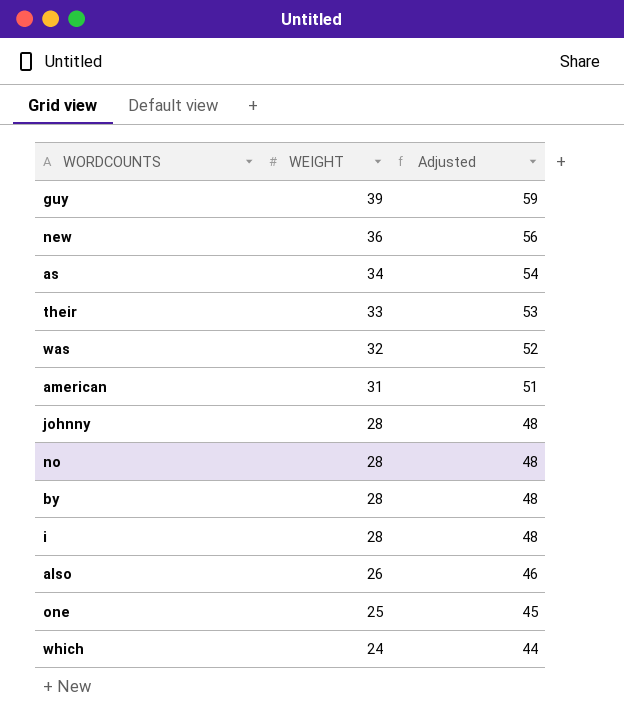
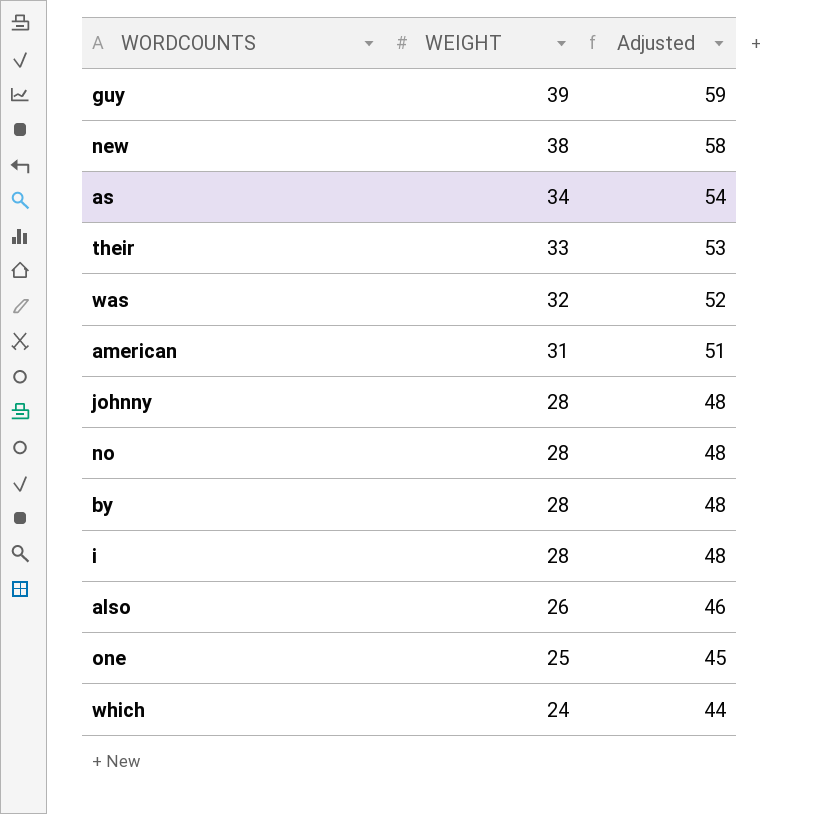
new | WEIGHT: 36 -> 38
new | Adjusted: 56 -> 58

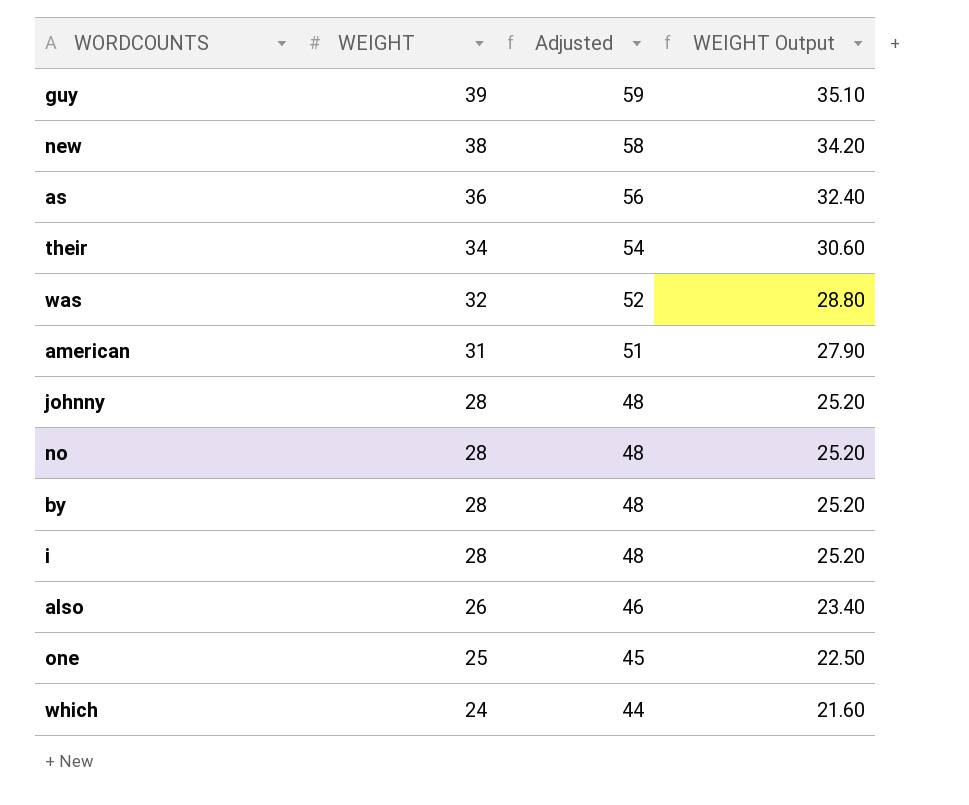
column WEIGHT Output | formula: none -> [WEIGHT] * 0.9
as | WEIGHT: 34 -> 36
as | Adjusted: 54 -> 56
their | WEIGHT: 33 -> 34
their | Adjusted: 53 -> 54

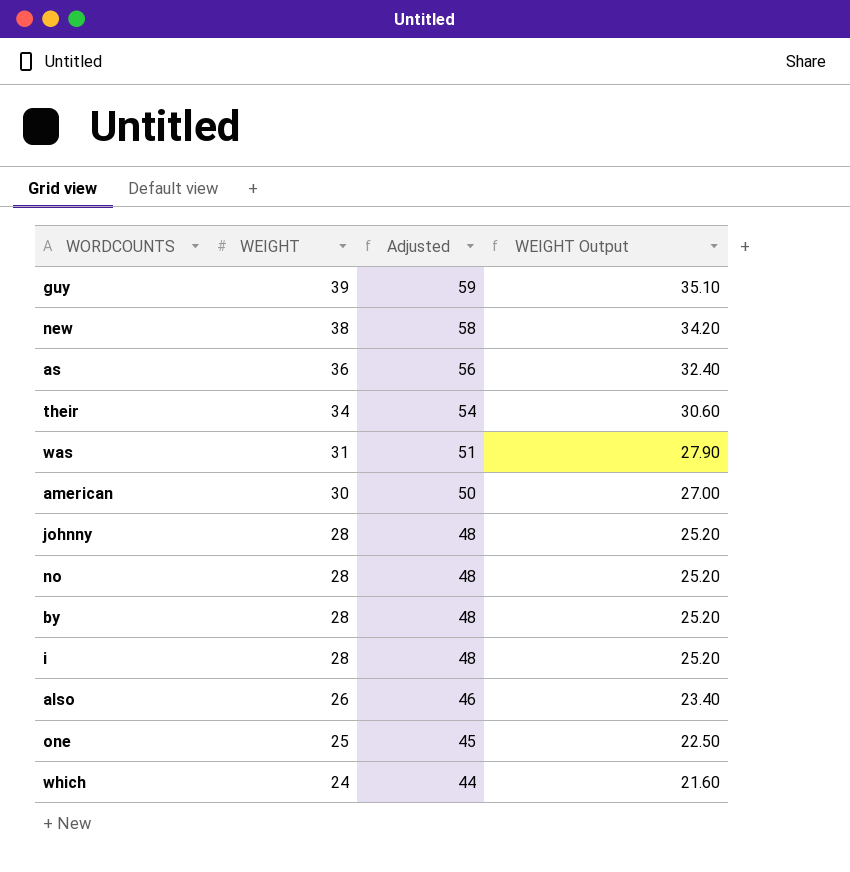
was | WEIGHT: 32 -> 31
was | Adjusted: 52 -> 51
was | WEIGHT Output: 28.80 -> 27.90
american | WEIGHT: 31 -> 30
american | Adjusted: 51 -> 50
american | WEIGHT Output: 27.90 -> 27.00

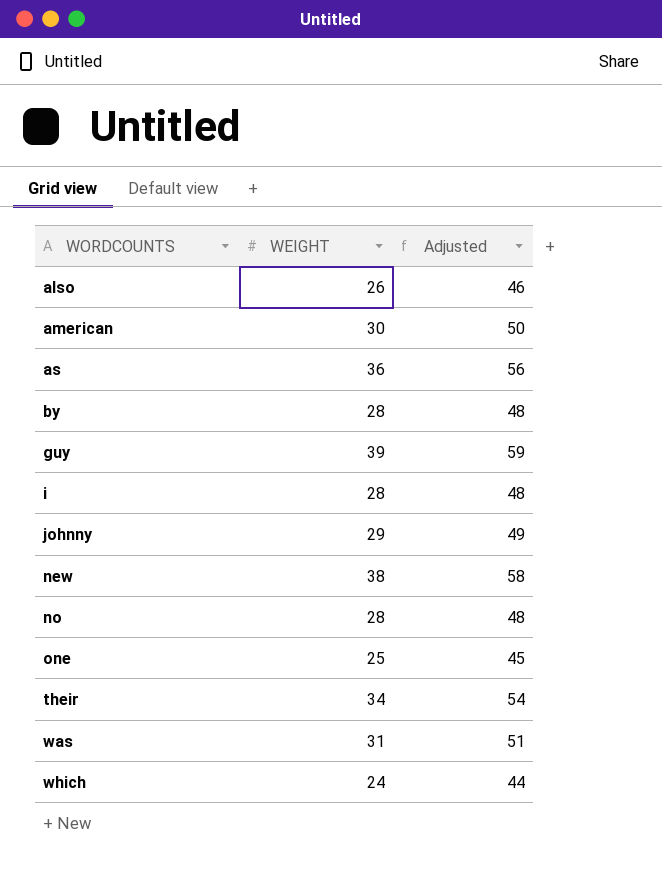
row order: WEIGHT descending -> WORDCOUNTS ascending
column WEIGHT Output | formula: [WEIGHT] * 0.9 -> none
johnny | WEIGHT: 28 -> 29
johnny | Adjusted: 48 -> 49

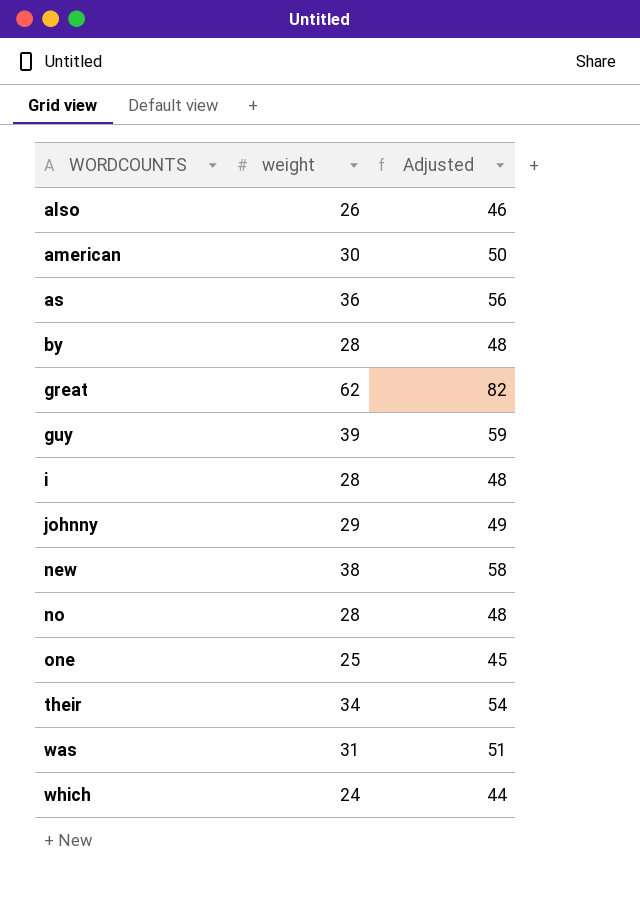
column name: WEIGHT -> weight
row great: none -> 62 | 82

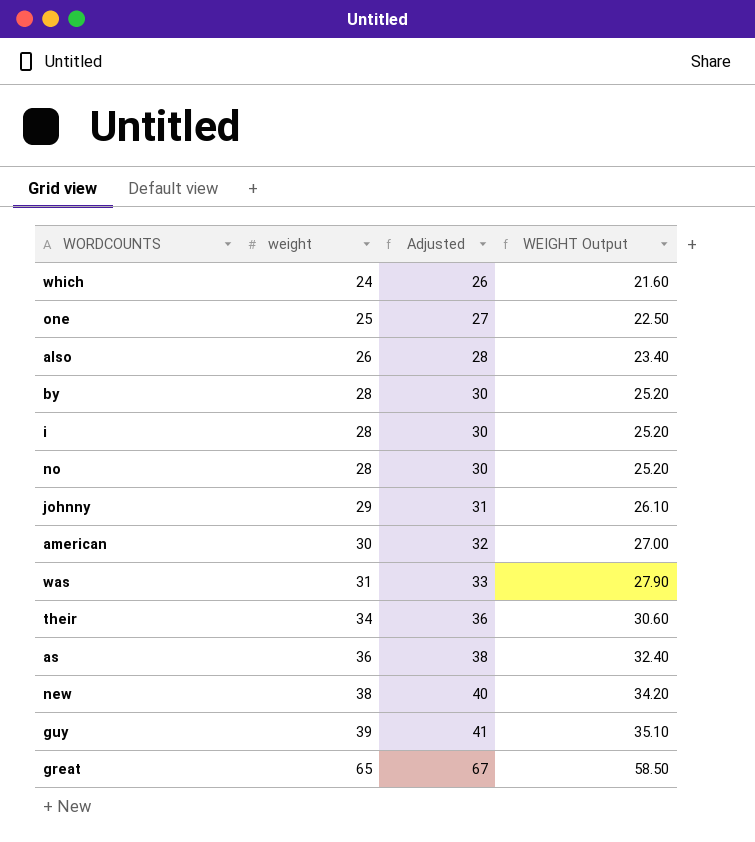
row order: WORDCOUNTS ascending -> weight ascending
column Adjusted | formula: [weight] + 20 -> [weight] + 2
column WEIGHT Output | formula: none -> [weight] * 0.9
great | weight: 62 -> 65

